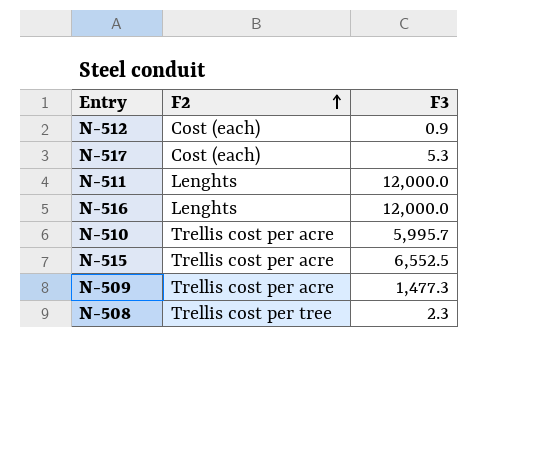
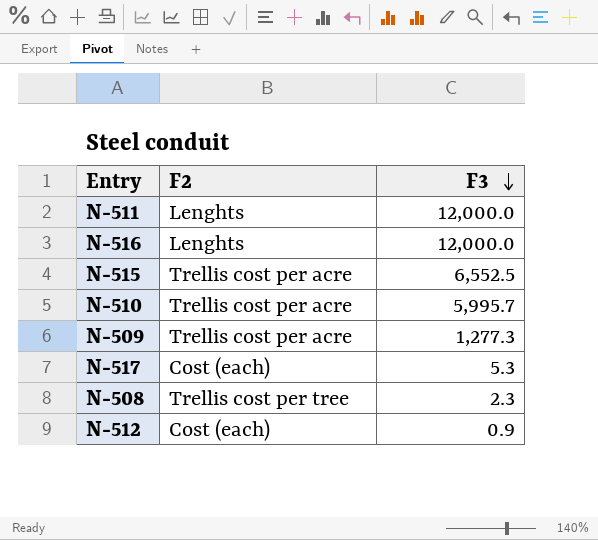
row order: F2 ascending -> F3 descending
N-509 | F3: 1,477.3 -> 1,277.3

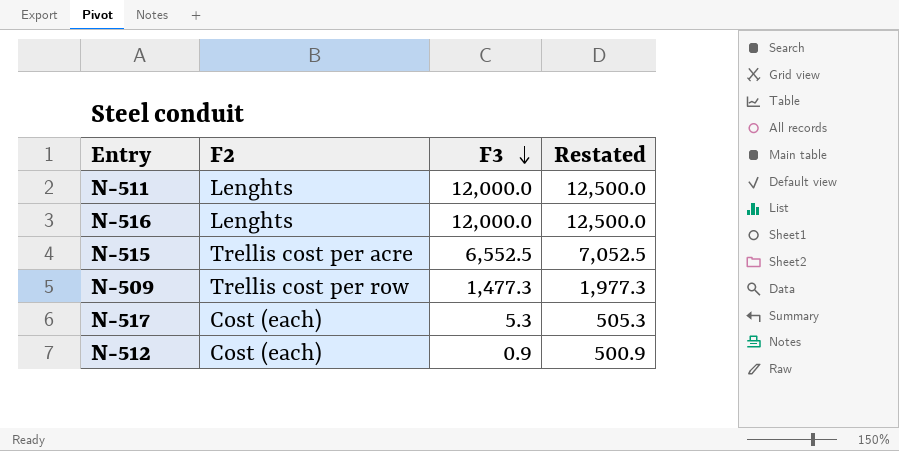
column Restated | formula: none -> [F3] + 500
row N-510: Trellis cost per acre | 5,995.7 -> none
row N-508: Trellis cost per tree | 2.3 -> none
N-509 | F2: Trellis cost per acre -> Trellis cost per row
N-509 | F3: 1,277.3 -> 1,477.3

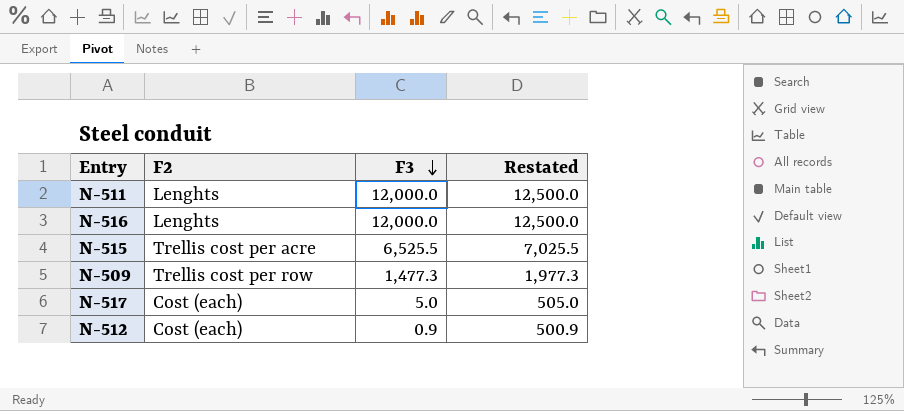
N-515 | F3: 6,552.5 -> 6,525.5
N-515 | Restated: 7,052.5 -> 7,025.5
N-517 | F3: 5.3 -> 5.0
N-517 | Restated: 505.3 -> 505.0

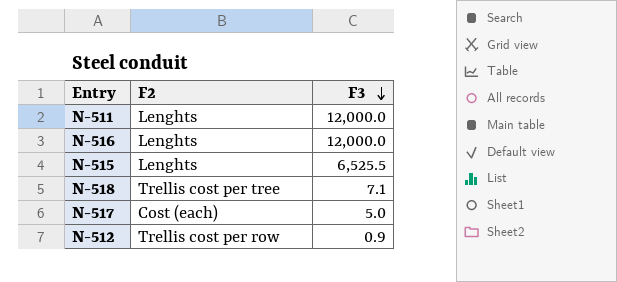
column Restated | formula: [F3] + 500 -> none
row N-509: Trellis cost per row | 1,477.3 | 1,977.3 -> none
N-515 | F2: Trellis cost per acre -> Lenghts
row N-518: none -> Trellis cost per tree | 7.1
N-512 | F2: Cost (each) -> Trellis cost per row

